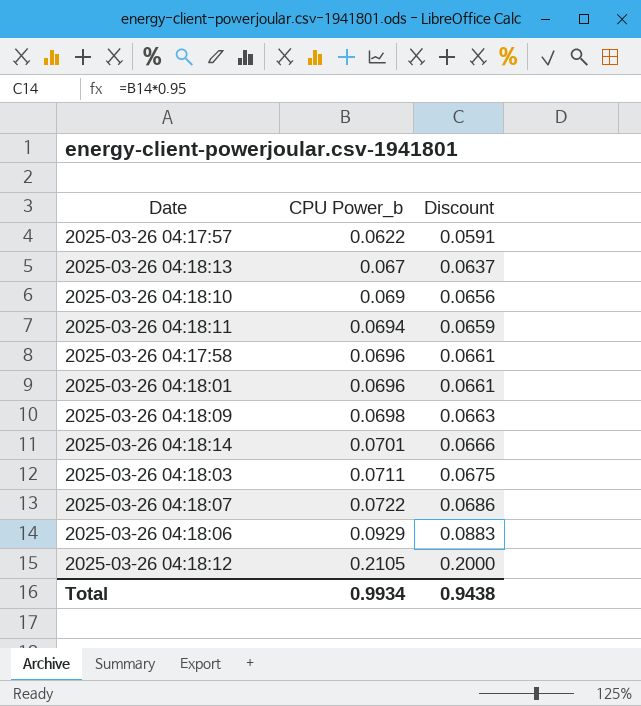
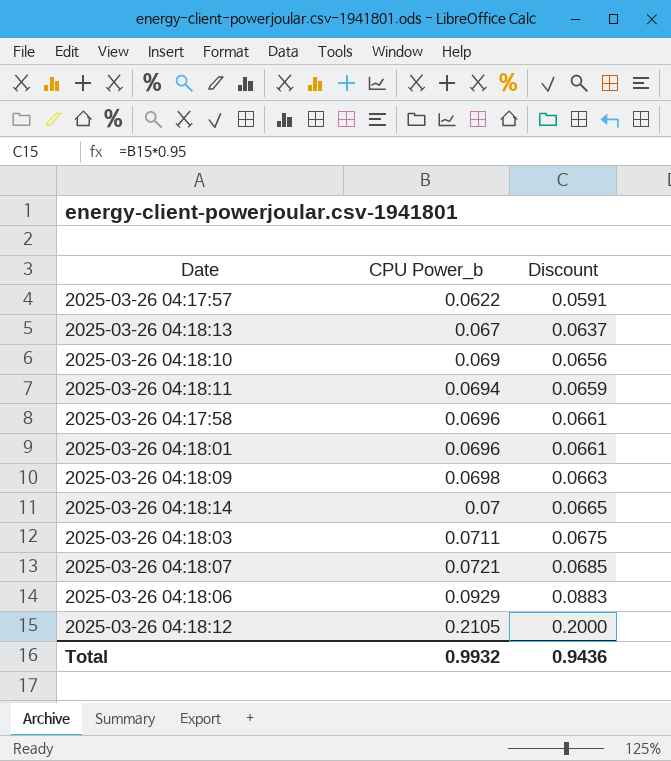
2025-03-26 04:18:14 | CPU Power_b: 0.0701 -> 0.07
2025-03-26 04:18:14 | Discount: 0.0666 -> 0.0665
2025-03-26 04:18:07 | CPU Power_b: 0.0722 -> 0.0721
2025-03-26 04:18:07 | Discount: 0.0686 -> 0.0685
Total | CPU Power_b: 0.9934 -> 0.9932
Total | Discount: 0.9438 -> 0.9436

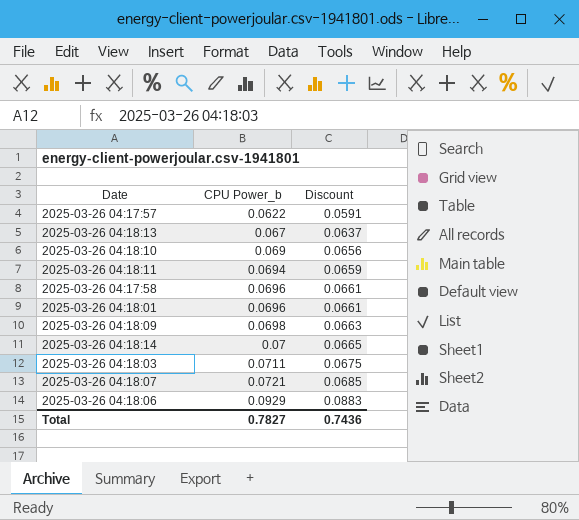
row 2025-03-26 04:18:12: 0.2105 | 0.2000 -> none
Total | CPU Power_b: 0.9932 -> 0.7827
Total | Discount: 0.9436 -> 0.7436

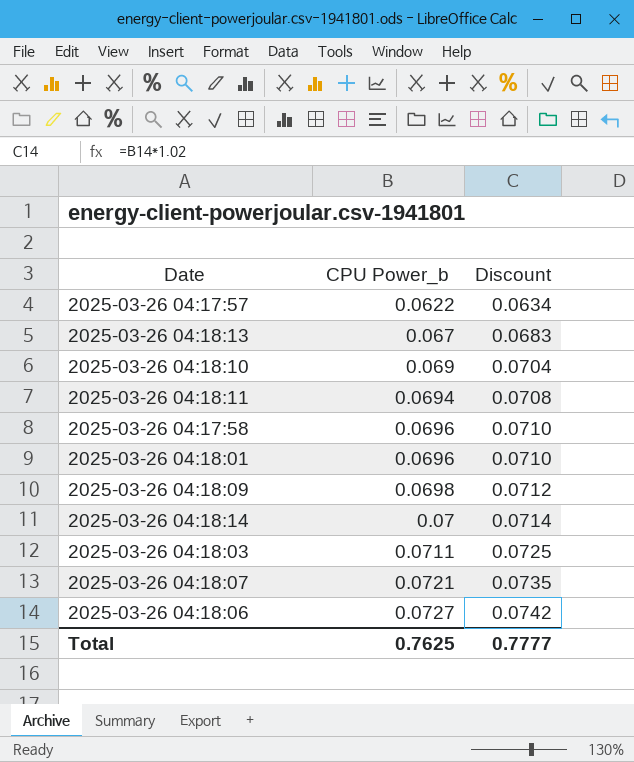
column Discount | formula: [CPU Power_b] * 0.95 -> [CPU Power_b] * 1.02
2025-03-26 04:18:06 | CPU Power_b: 0.0929 -> 0.0727
Total | CPU Power_b: 0.7827 -> 0.7625
Total | Discount: 0.7436 -> 0.7777

